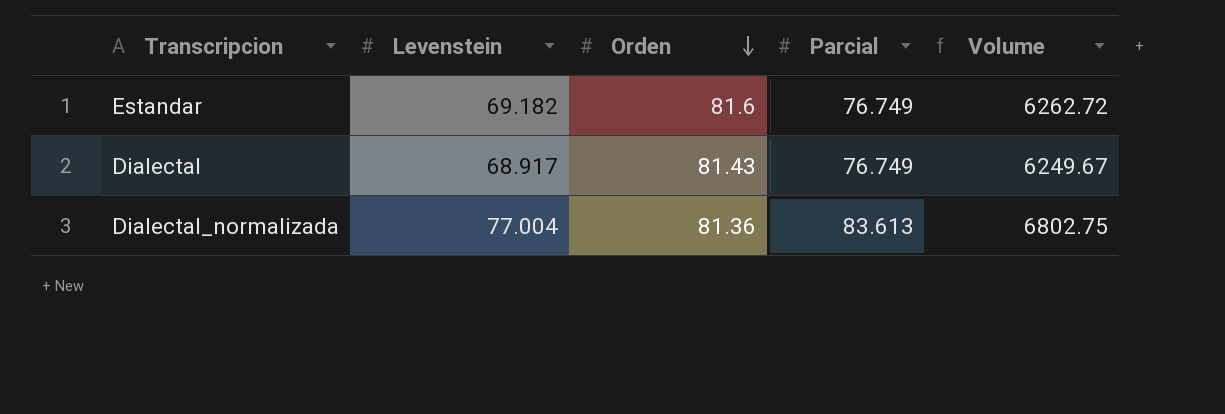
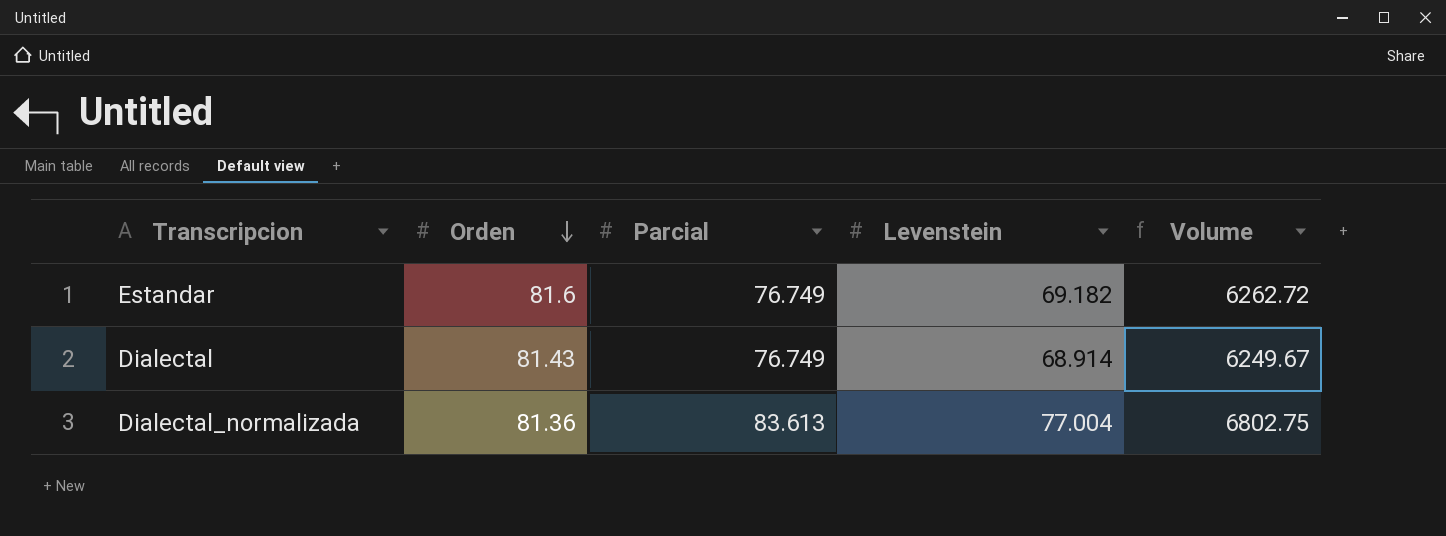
column Levenstein | position: 2 -> 4
Dialectal | Levenstein: 68.917 -> 68.914

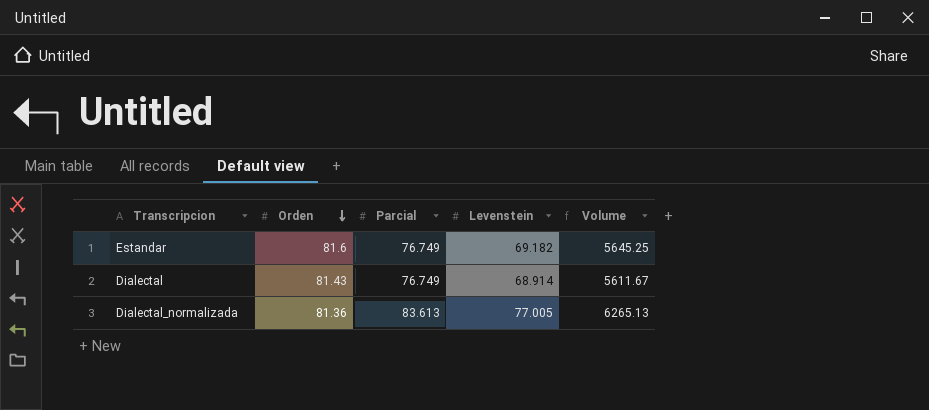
column Volume | formula: [Orden] * [Parcial] -> [Orden] * [Levenstein]
Dialectal_normalizada | Levenstein: 77.004 -> 77.005

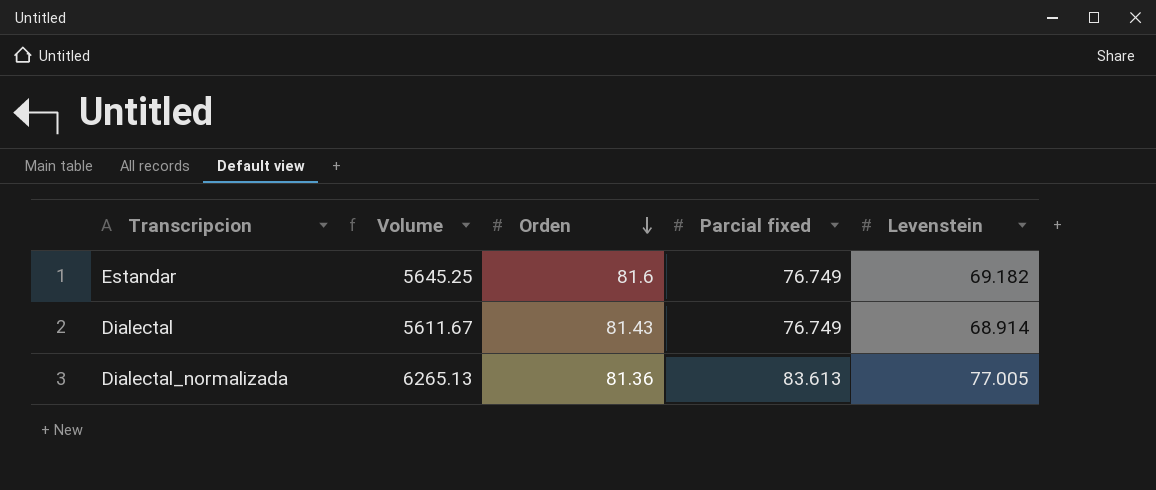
column Volume | position: 5 -> 2
column name: Parcial -> Parcial fixed

